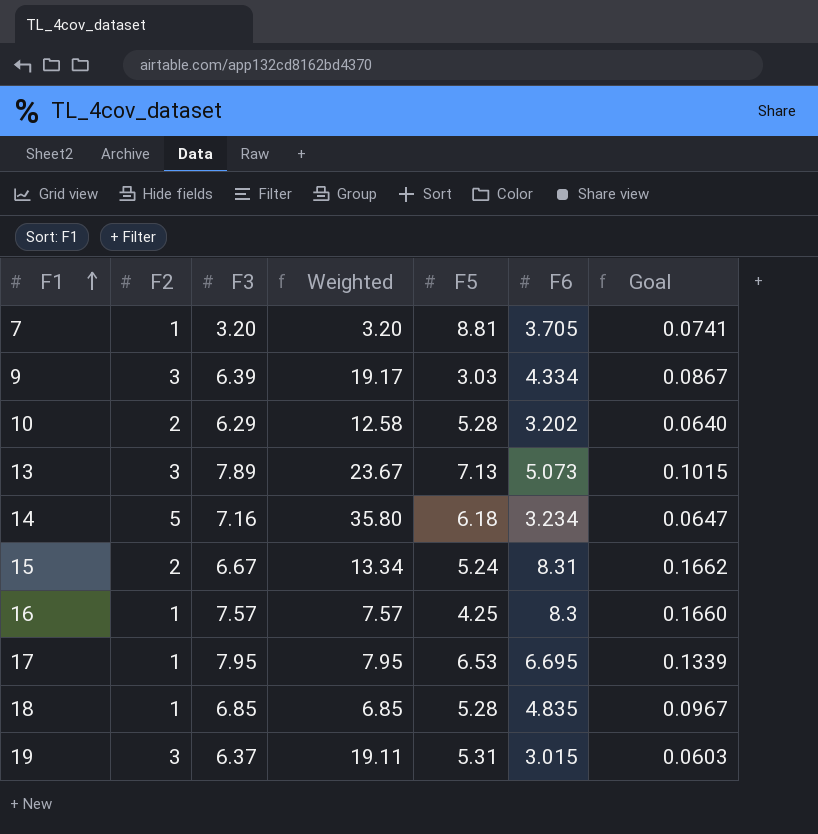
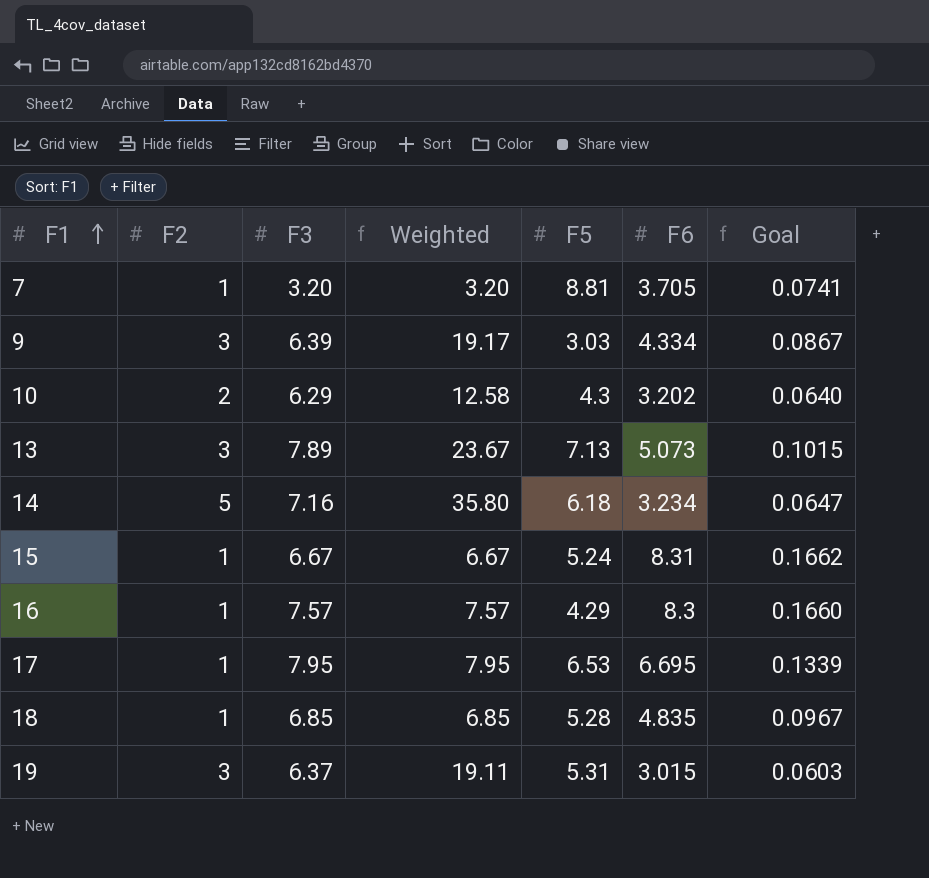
10 | F5: 5.28 -> 4.3
15 | F2: 2 -> 1
15 | Weighted: 13.34 -> 6.67
16 | F5: 4.25 -> 4.29

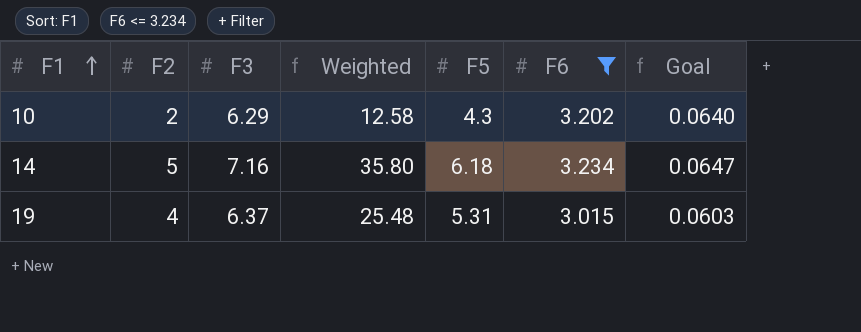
filter: none -> F6 <= 3.234
19 | F2: 3 -> 4
19 | Weighted: 19.11 -> 25.48

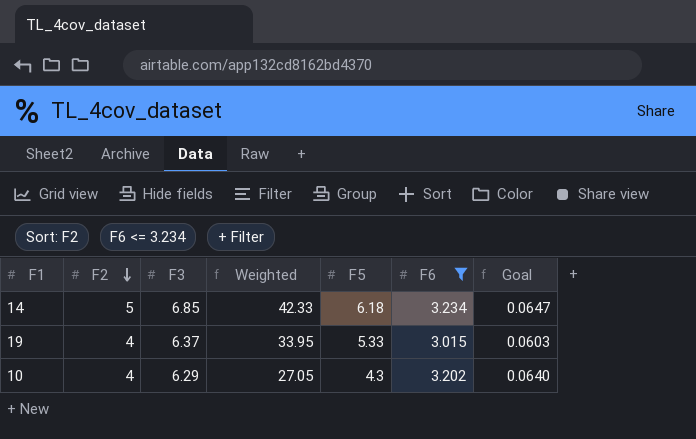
row order: F1 ascending -> F2 descending
column Weighted | formula: [F2] * [F3] -> [F3] * [F5]
14 | F3: 7.16 -> 6.85
19 | F5: 5.31 -> 5.33
10 | F2: 2 -> 4

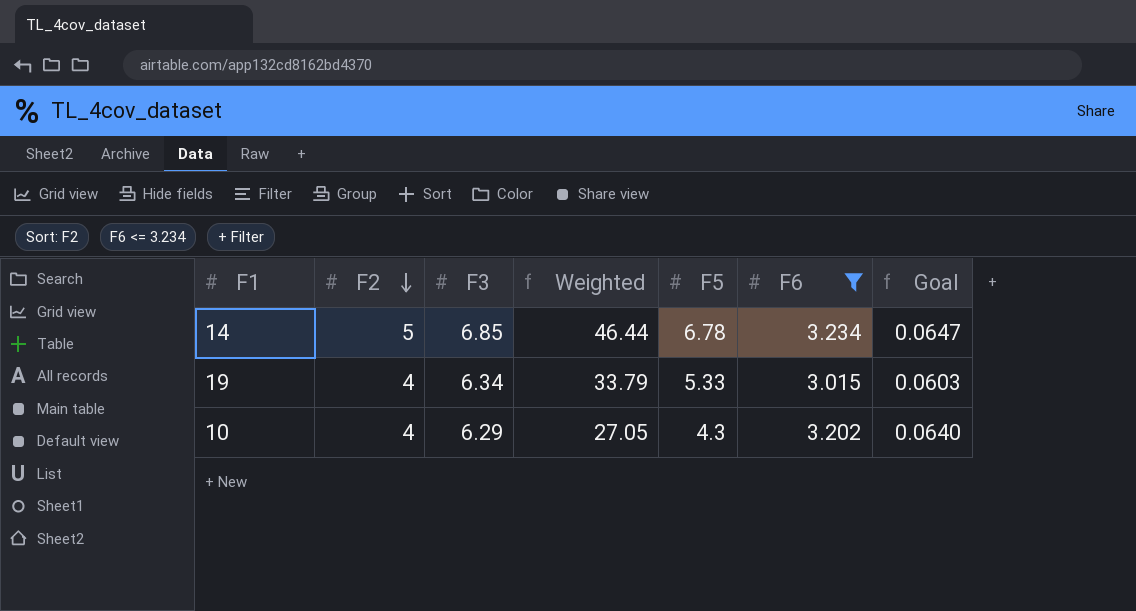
14 | Weighted: 42.33 -> 46.44
14 | F5: 6.18 -> 6.78
19 | F3: 6.37 -> 6.34
19 | Weighted: 33.95 -> 33.79

